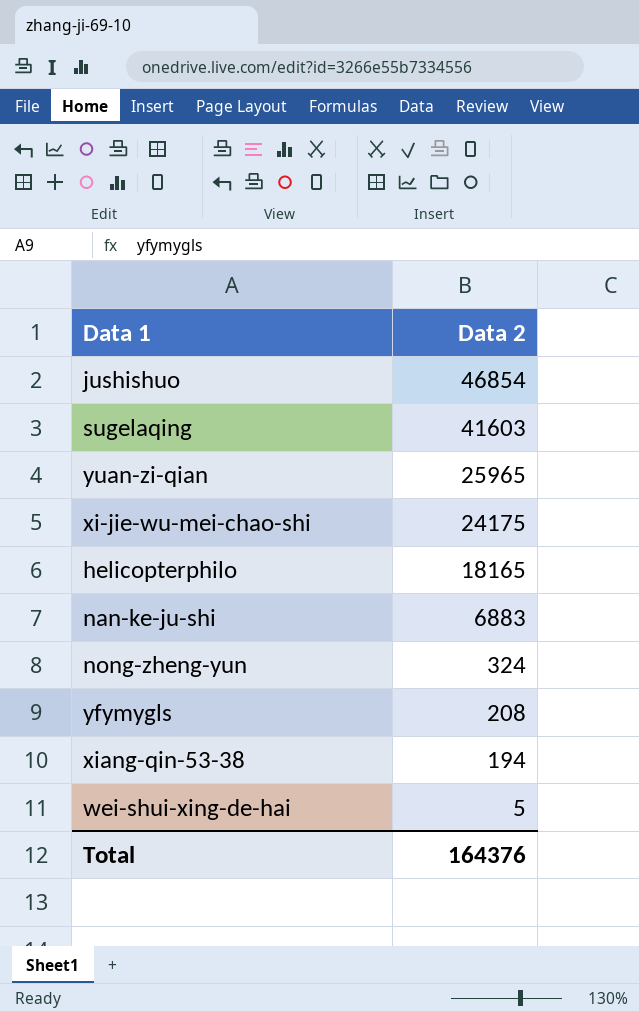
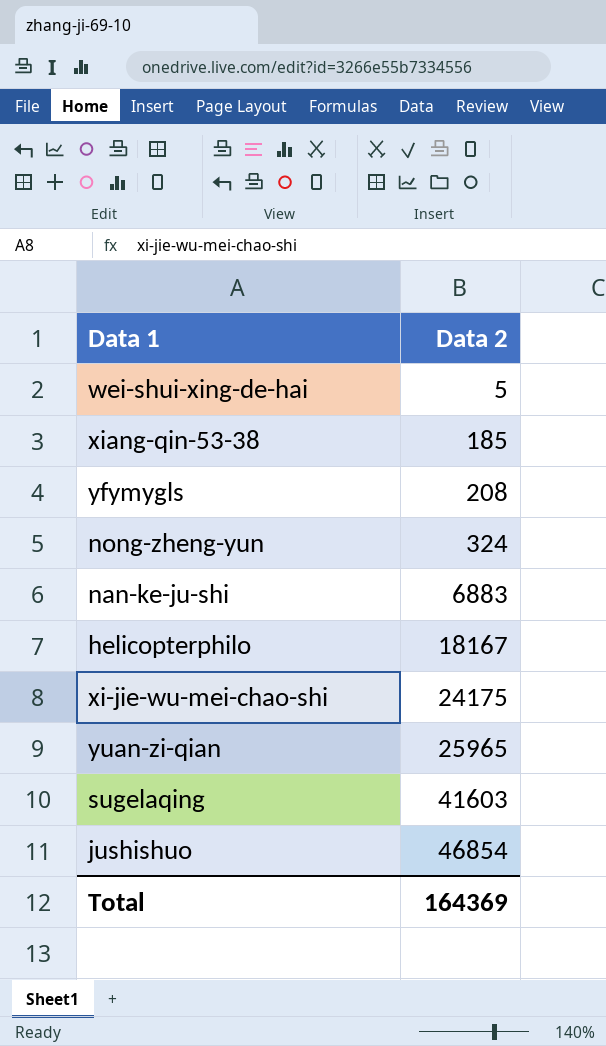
row order: Data 2 descending -> Data 2 ascending
xiang-qin-53-38 | Data 2: 194 -> 185
helicopterphilo | Data 2: 18165 -> 18167
Total | Data 2: 164376 -> 164369

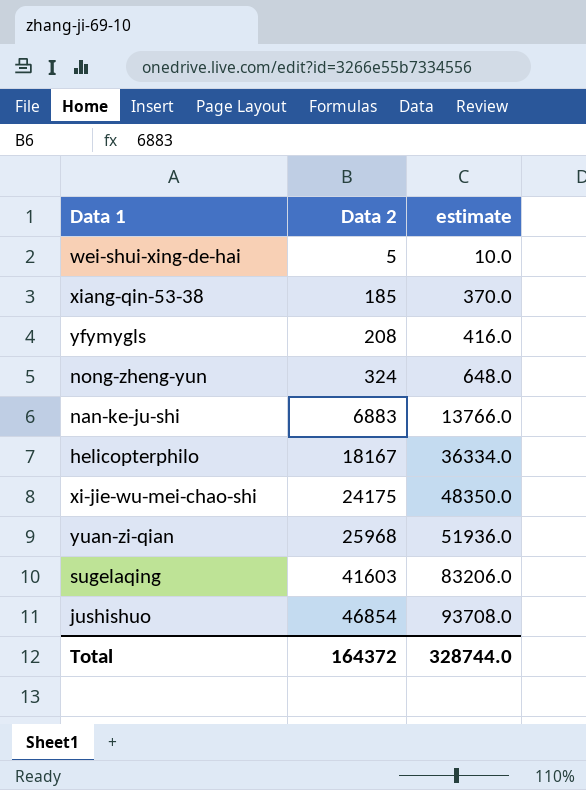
column estimate | formula: none -> [Data 2] * 2
yuan-zi-qian | Data 2: 25965 -> 25968
Total | Data 2: 164369 -> 164372

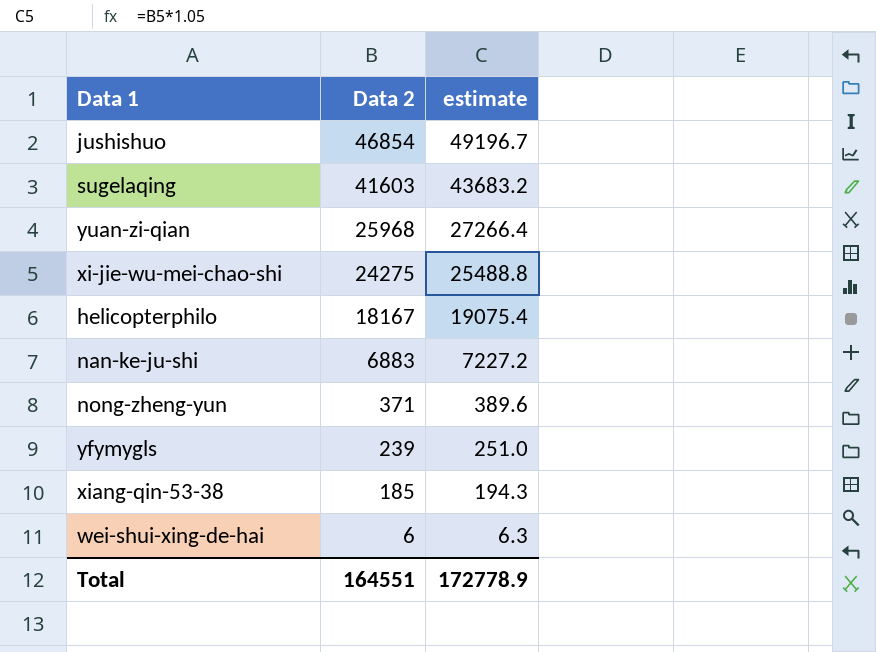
row order: Data 2 ascending -> Data 2 descending
column estimate | formula: [Data 2] * 2 -> [Data 2] * 1.05
xi-jie-wu-mei-chao-shi | Data 2: 24175 -> 24275
nong-zheng-yun | Data 2: 324 -> 371
yfymygls | Data 2: 208 -> 239
wei-shui-xing-de-hai | Data 2: 5 -> 6
Total | Data 2: 164372 -> 164551
Total | estimate: 328744.0 -> 172778.9

